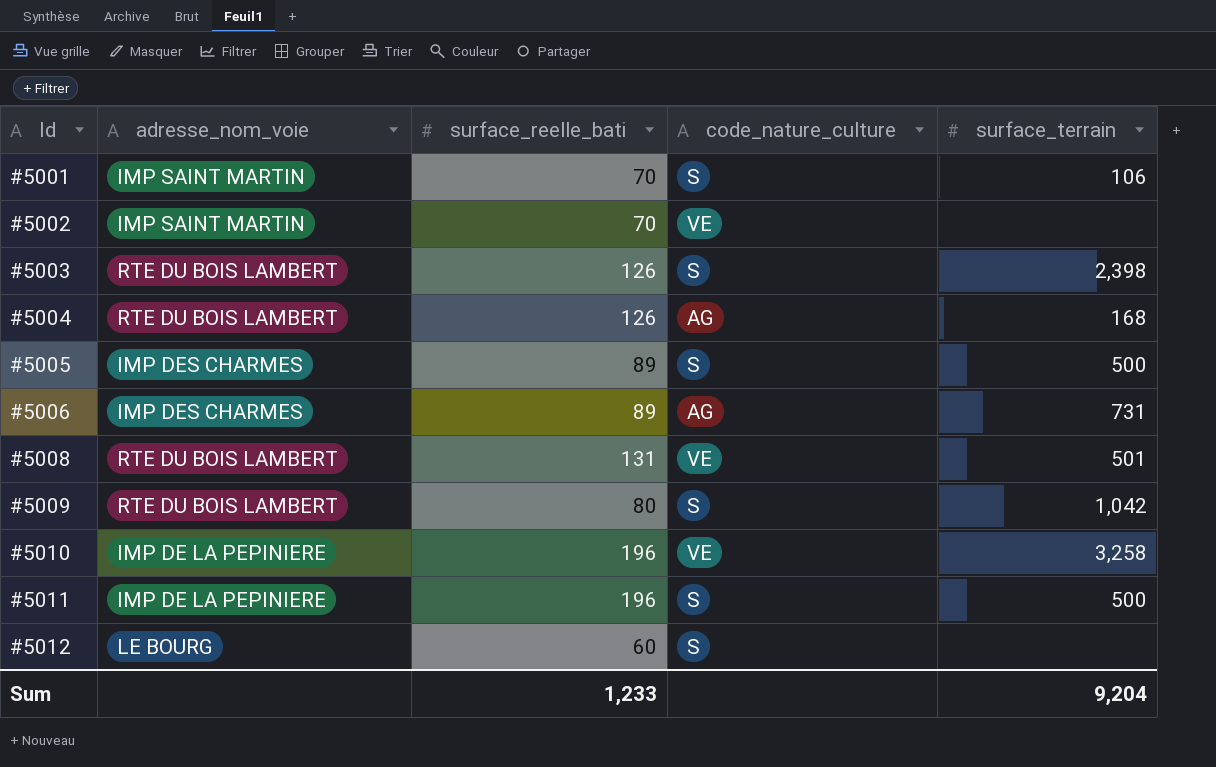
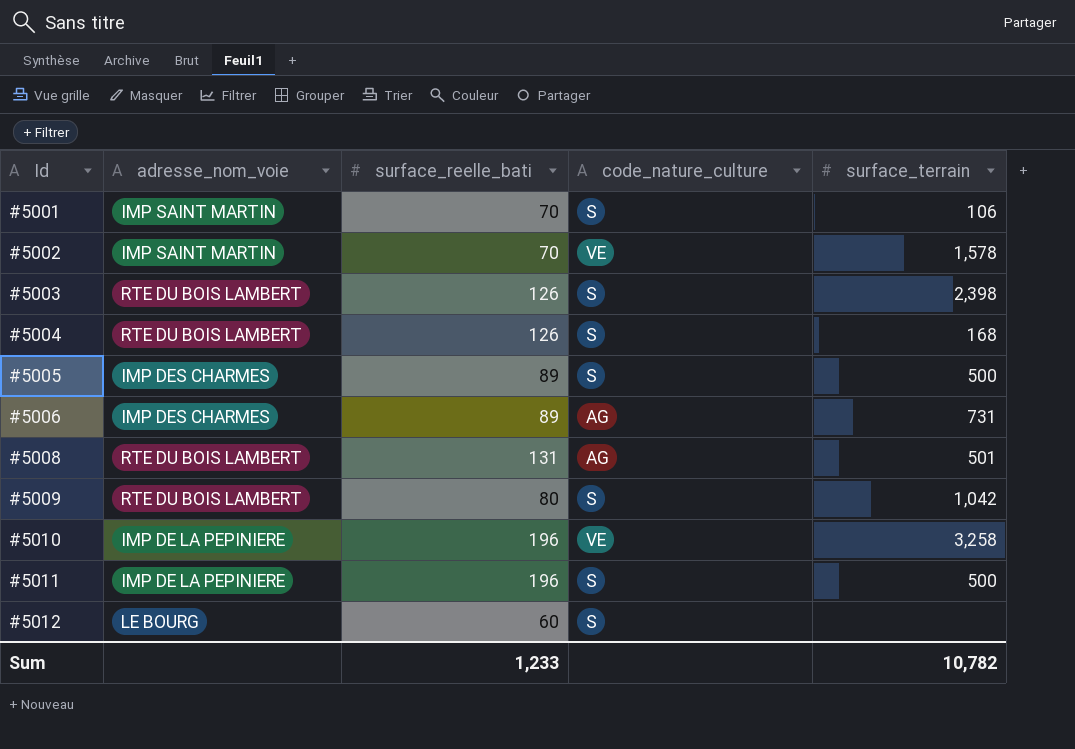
#5002 | surface_terrain: none -> 1,578
#5004 | code_nature_culture: AG -> S
#5008 | code_nature_culture: VE -> AG
Sum | surface_terrain: 9,204 -> 10,782

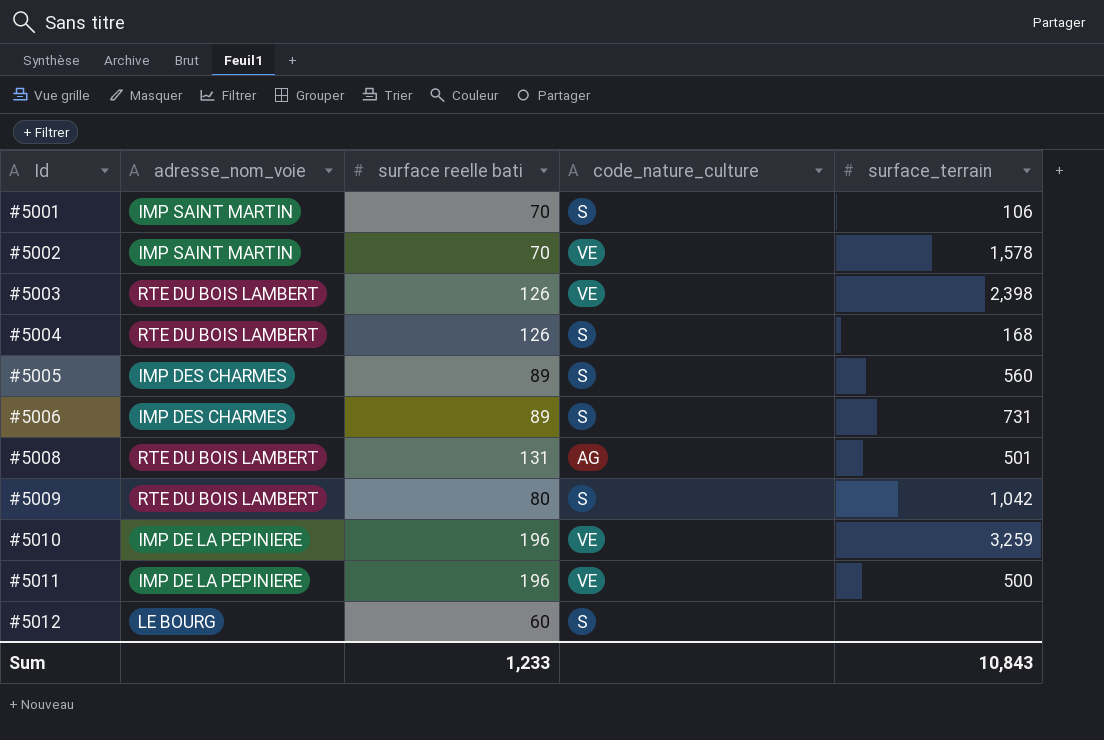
column name: surface_reelle_bati -> surface reelle bati
#5003 | code_nature_culture: S -> VE
#5005 | surface_terrain: 500 -> 560
#5006 | code_nature_culture: AG -> S
#5010 | surface_terrain: 3,258 -> 3,259
#5011 | code_nature_culture: S -> VE
Sum | surface_terrain: 10,782 -> 10,843

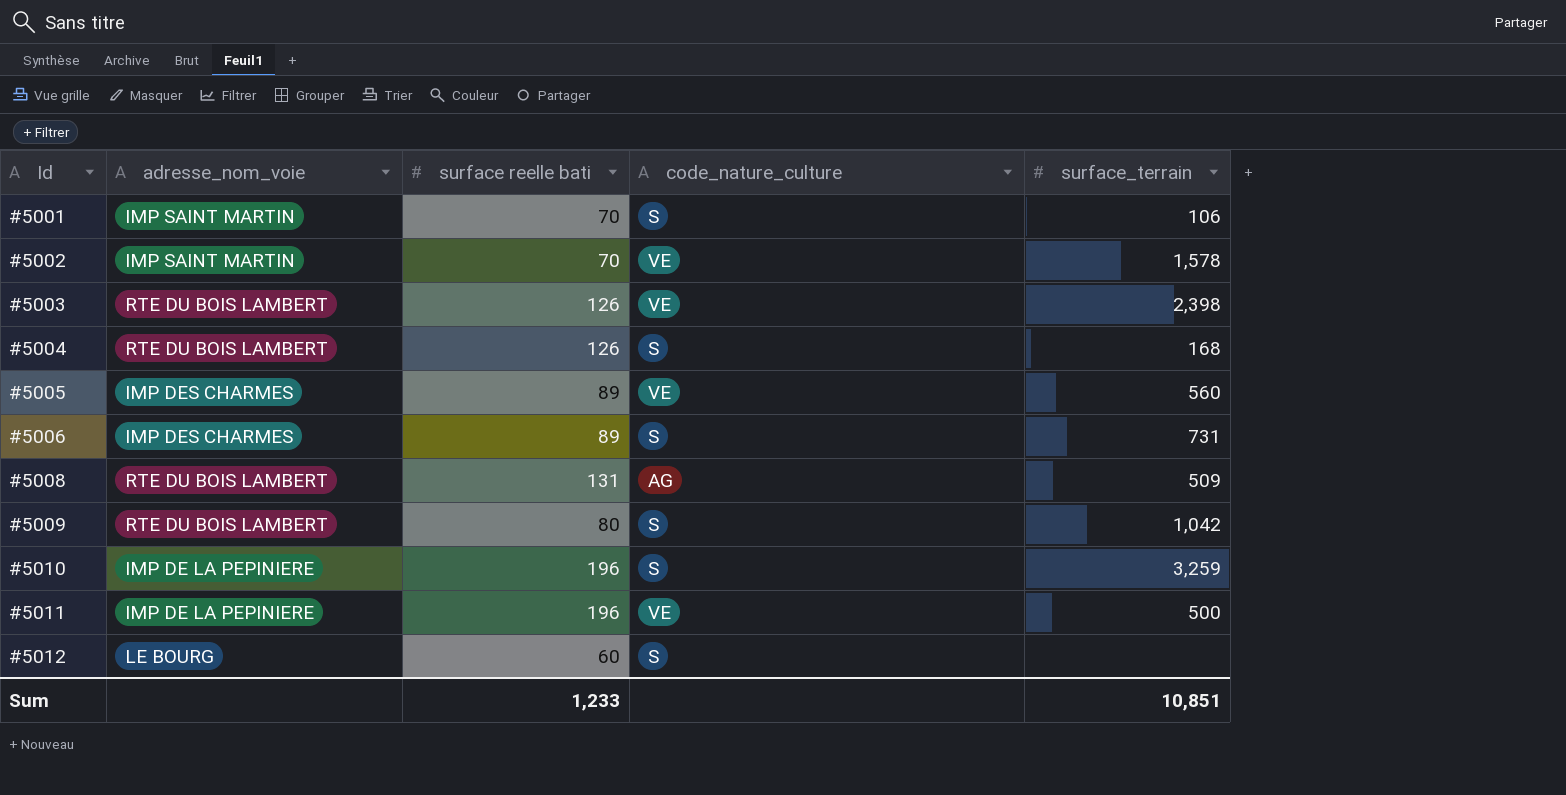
#5005 | code_nature_culture: S -> VE
#5008 | surface_terrain: 501 -> 509
#5010 | code_nature_culture: VE -> S
Sum | surface_terrain: 10,843 -> 10,851

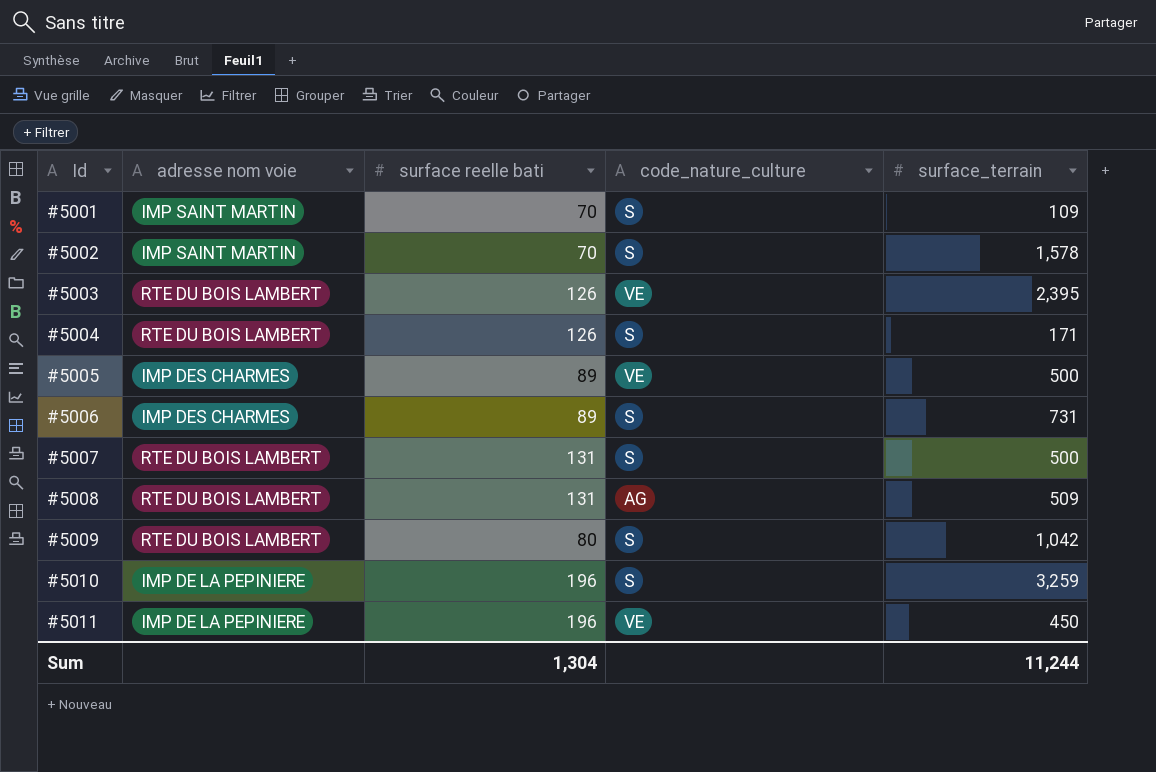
column name: adresse_nom_voie -> adresse nom voie
row #5012: LE BOURG | 60 | S | none -> none
#5001 | surface_terrain: 106 -> 109
#5002 | code_nature_culture: VE -> S
#5003 | surface_terrain: 2,398 -> 2,395
#5004 | surface_terrain: 168 -> 171
#5005 | surface_terrain: 560 -> 500
row #5007: none -> RTE DU BOIS LAMBERT | 131 | S | 500
#5011 | surface_terrain: 500 -> 450
Sum | surface reelle bati: 1,233 -> 1,304
Sum | surface_terrain: 10,851 -> 11,244

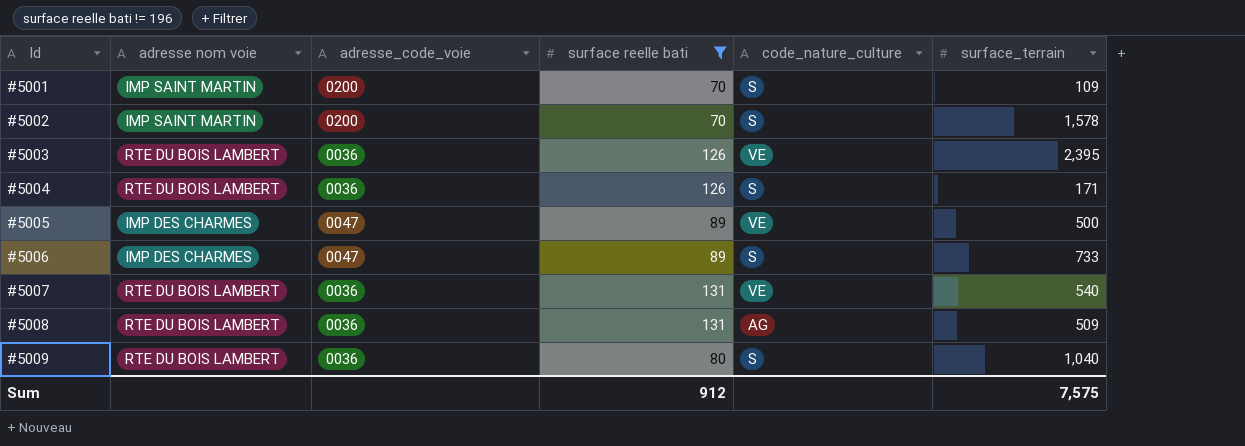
filter: none -> surface reelle bati != 196
column adresse_code_voie | position: none -> 3
#5006 | surface_terrain: 731 -> 733
#5007 | code_nature_culture: S -> VE
#5007 | surface_terrain: 500 -> 540
#5009 | surface_terrain: 1,042 -> 1,040
Sum | surface reelle bati: 1,304 -> 912
Sum | surface_terrain: 11,244 -> 7,575

